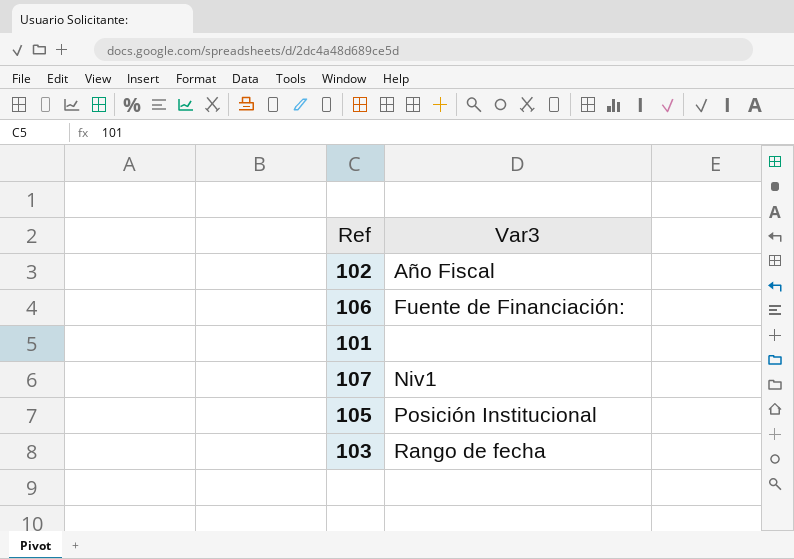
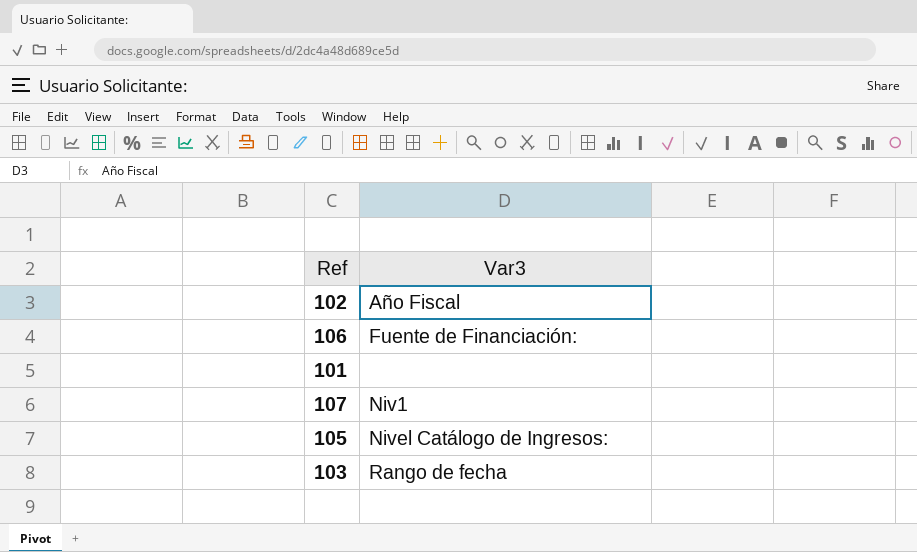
105 | Var3: Posición Institucional -> Nivel Catálogo de Ingresos:

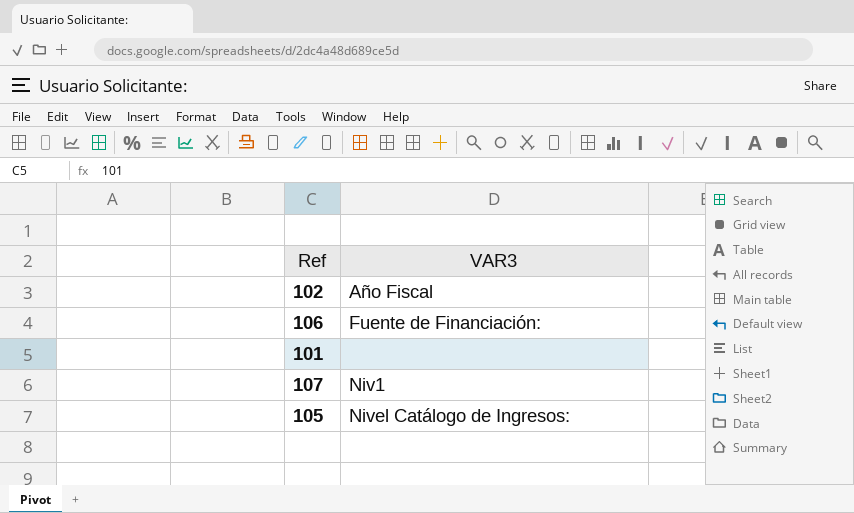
column name: Var3 -> VAR3
row 103: Rango de fecha -> none

